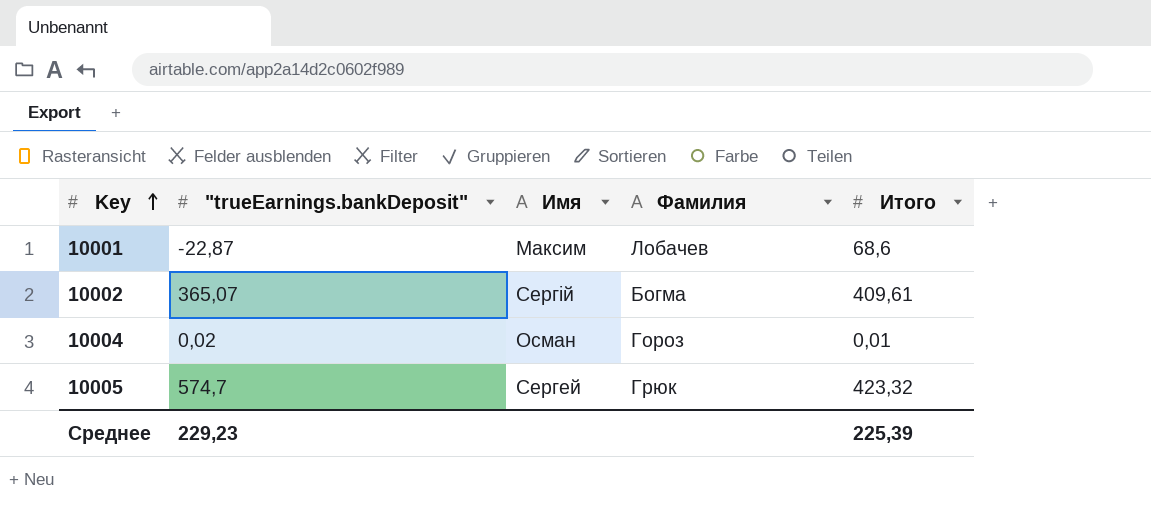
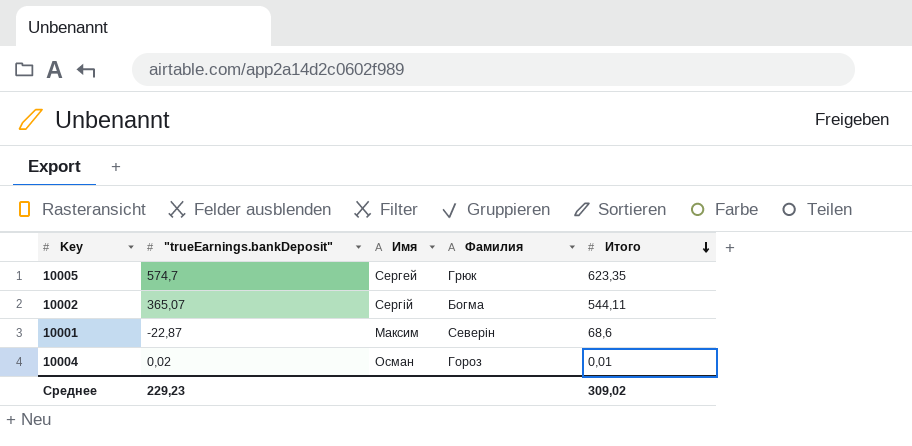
row order: Key ascending -> Итого descending
10005 | Итого: 423,32 -> 623,35
10002 | Итого: 409,61 -> 544,11
10001 | Фамилия: Лобачев -> Северін
Среднее | Итого: 225,39 -> 309,02

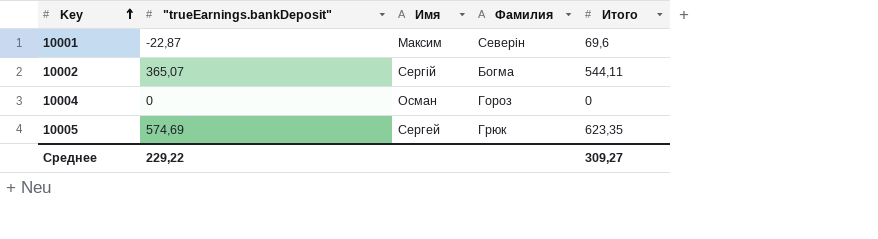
row order: Итого descending -> Key ascending
10001 | Итого: 68,6 -> 69,6
10004 | "trueEarnings.bankDeposit": 0,02 -> 0
10004 | Итого: 0,01 -> 0
10005 | "trueEarnings.bankDeposit": 574,7 -> 574,69
Среднее | "trueEarnings.bankDeposit": 229,23 -> 229,22
Среднее | Итого: 309,02 -> 309,27

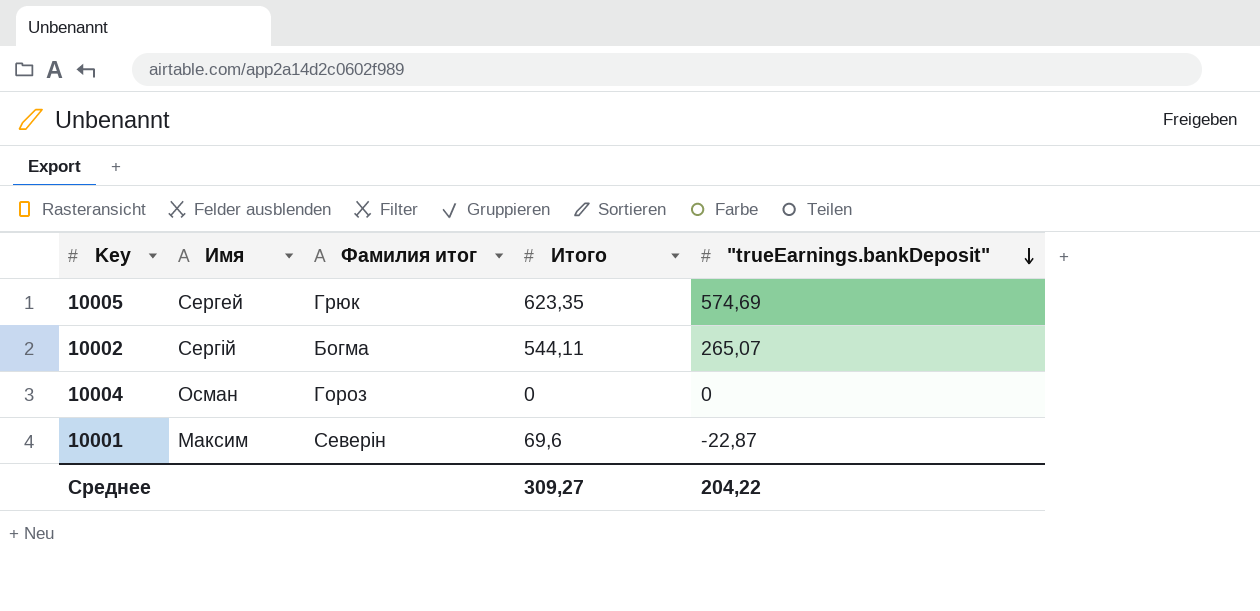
row order: Key ascending -> "trueEarnings.bankDeposit" descending
column name: Фамилия -> Фамилия итог
column "trueEarnings.bankDeposit" | position: 2 -> 5
10002 | "trueEarnings.bankDeposit": 365,07 -> 265,07
Среднее | "trueEarnings.bankDeposit": 229,22 -> 204,22

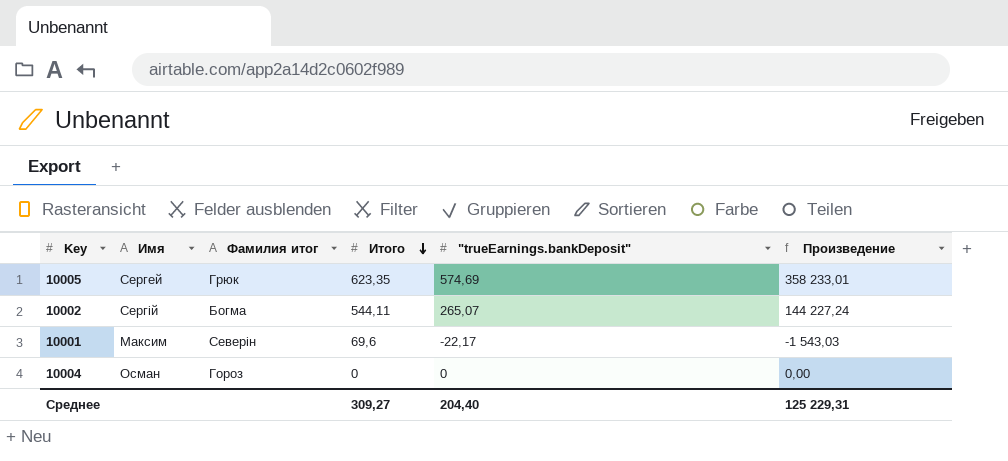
row order: "trueEarnings.bankDeposit" descending -> Итого descending
column Произведение | formula: none -> [Итого] * ["trueEarnings.bankDeposit"]
10001 | "trueEarnings.bankDeposit": -22,87 -> -22,17
Среднее | "trueEarnings.bankDeposit": 204,22 -> 204,40

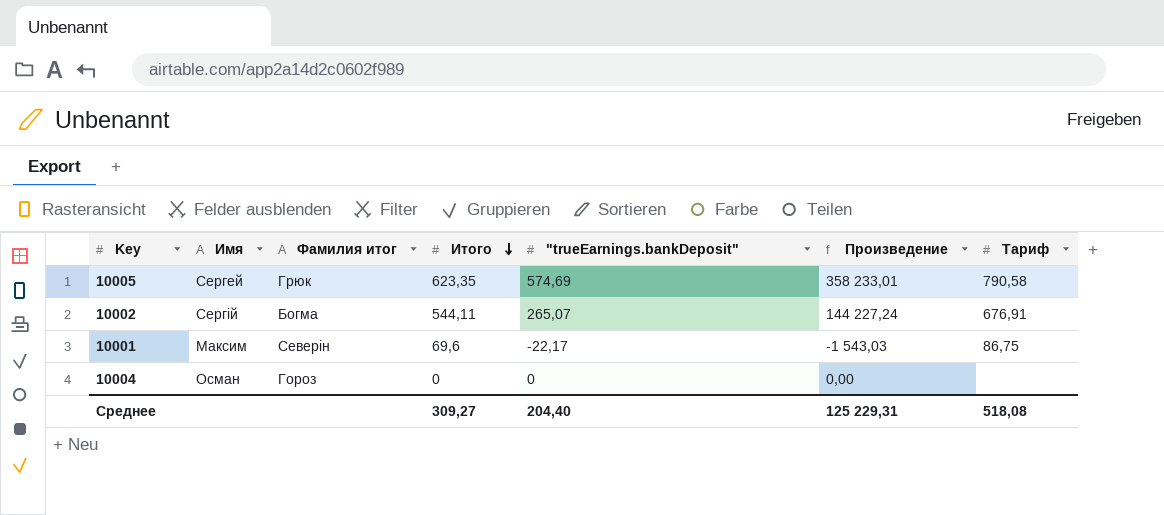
column Тариф | position: none -> 7

